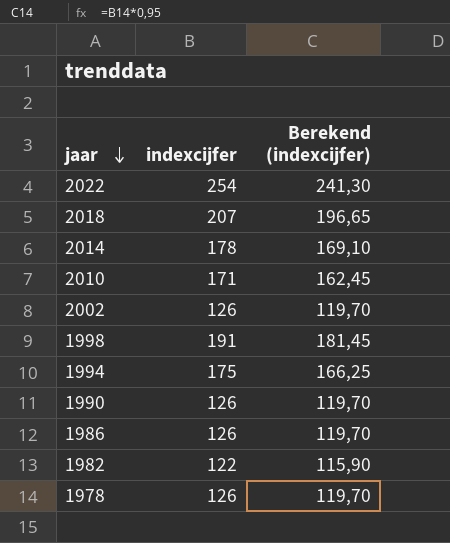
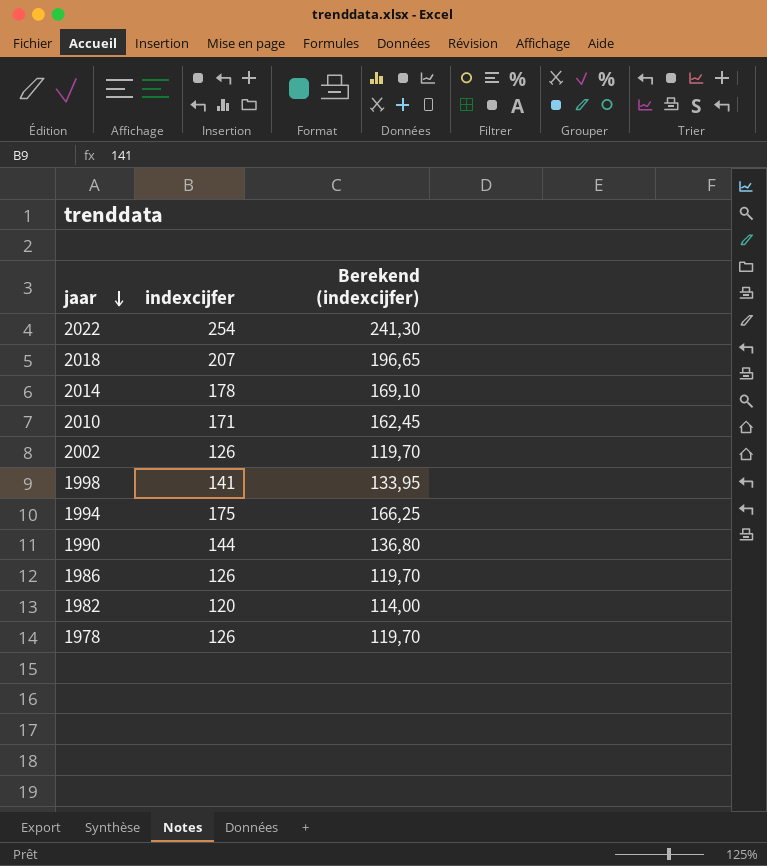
1998 | indexcijfer: 191 -> 141
1998 | Berekend (indexcijfer): 181,45 -> 133,95
1990 | indexcijfer: 126 -> 144
1990 | Berekend (indexcijfer): 119,70 -> 136,80
1982 | indexcijfer: 122 -> 120
1982 | Berekend (indexcijfer): 115,90 -> 114,00

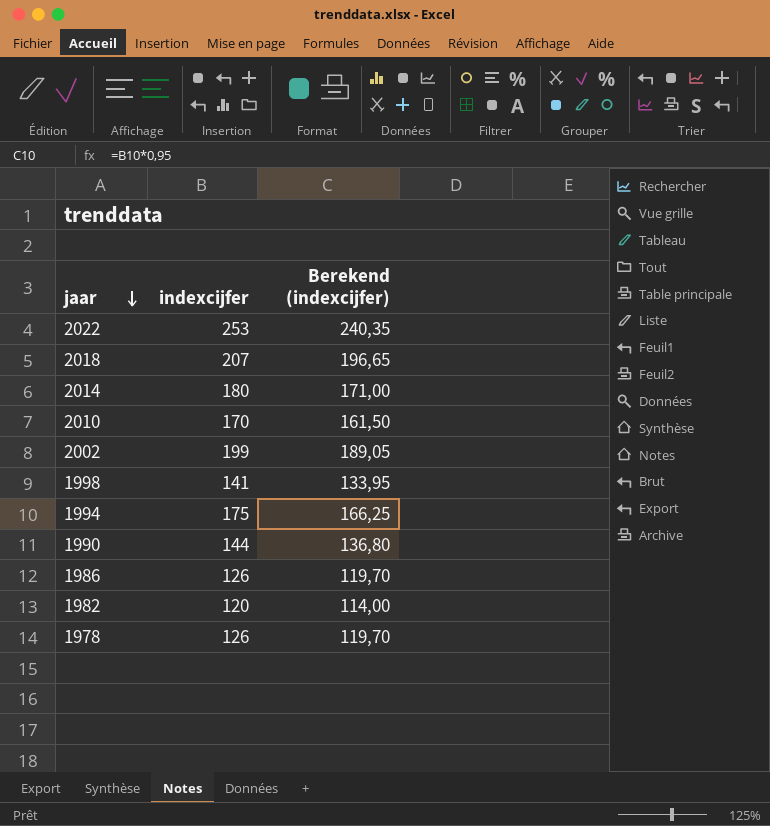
2022 | indexcijfer: 254 -> 253
2022 | Berekend (indexcijfer): 241,30 -> 240,35
2014 | indexcijfer: 178 -> 180
2014 | Berekend (indexcijfer): 169,10 -> 171,00
2010 | indexcijfer: 171 -> 170
2010 | Berekend (indexcijfer): 162,45 -> 161,50
2002 | indexcijfer: 126 -> 199
2002 | Berekend (indexcijfer): 119,70 -> 189,05

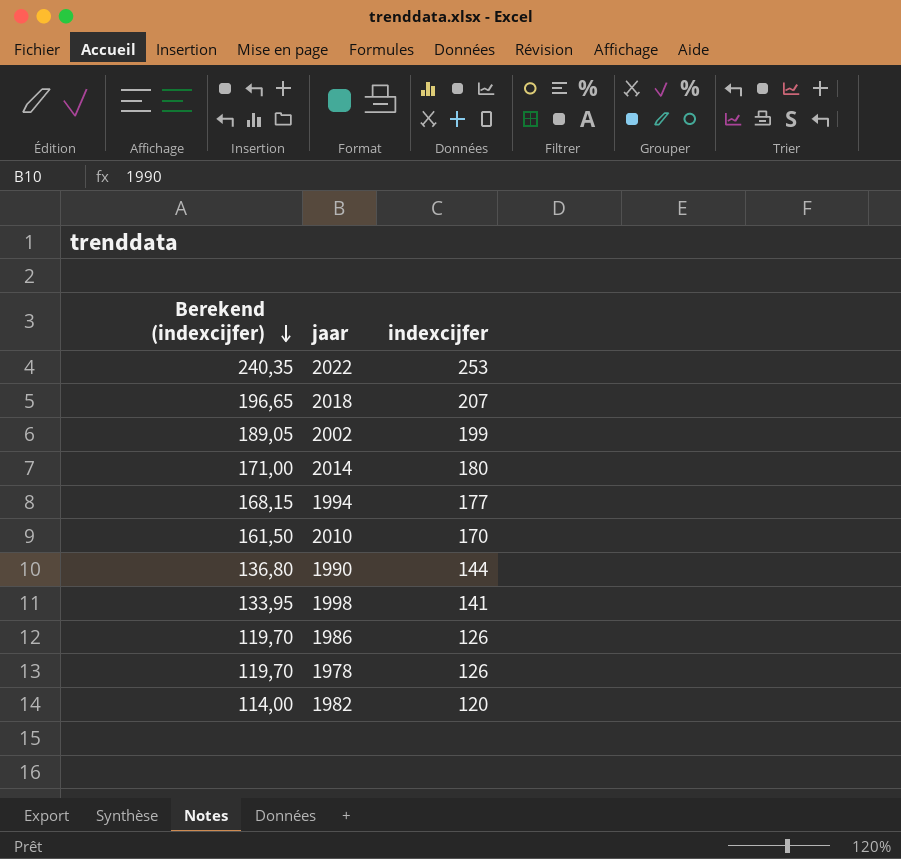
row order: jaar descending -> Berekend (indexcijfer) descending
column Berekend (indexcijfer) | position: 3 -> 1
1994 | Berekend (indexcijfer): 166,25 -> 168,15
1994 | indexcijfer: 175 -> 177

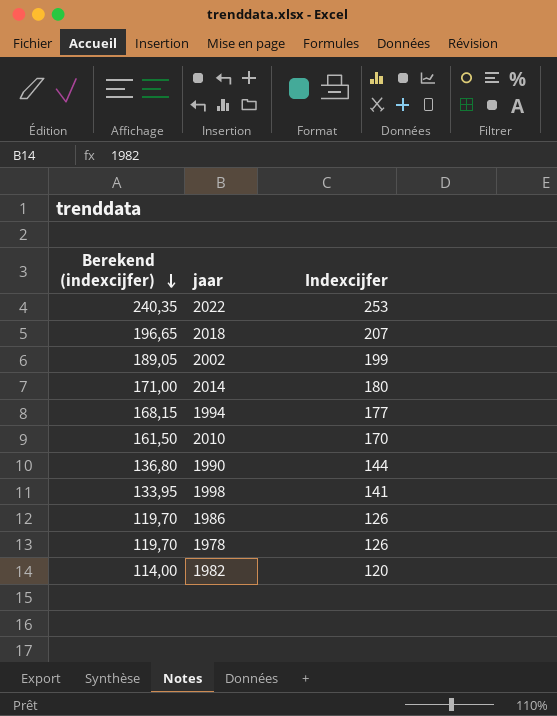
column name: indexcijfer -> Indexcijfer

